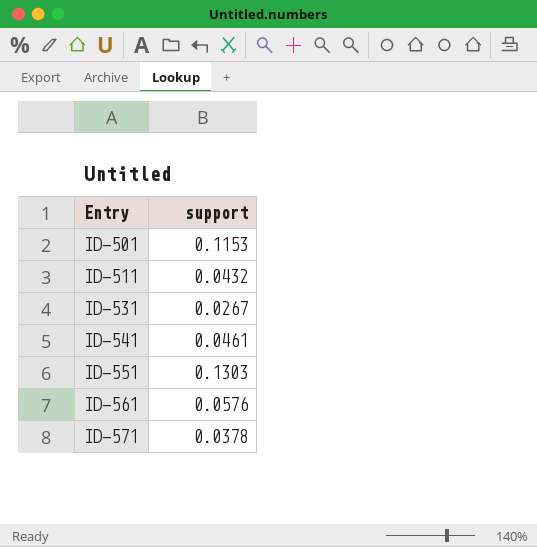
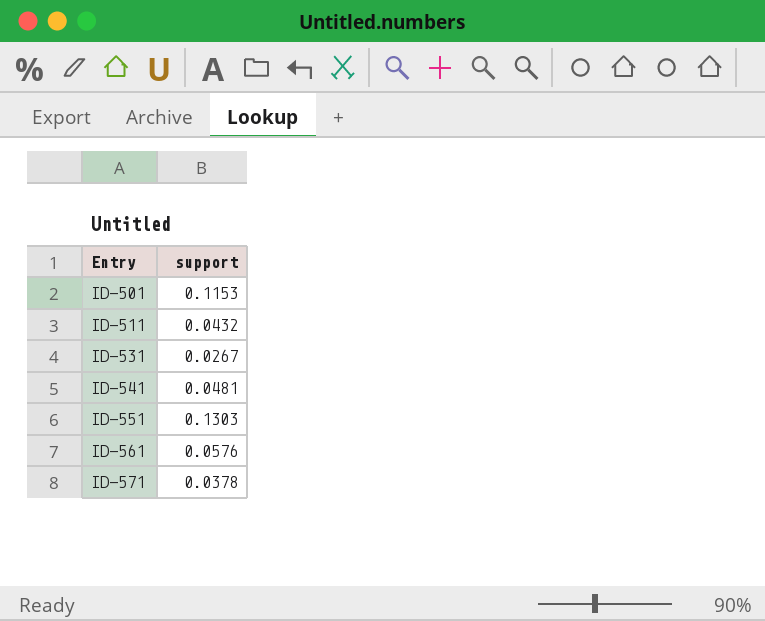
ID-541 | support: 0.0461 -> 0.0481

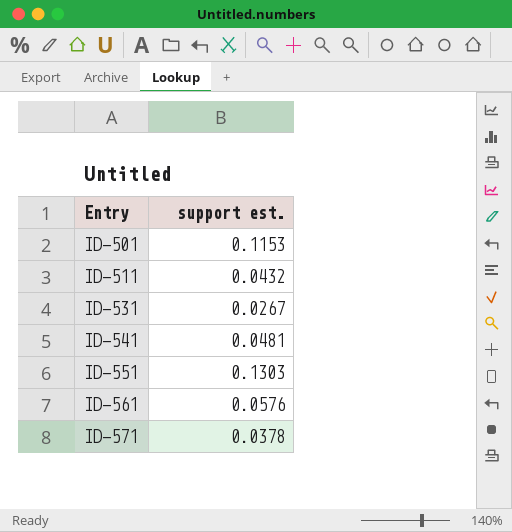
column name: support -> support est.

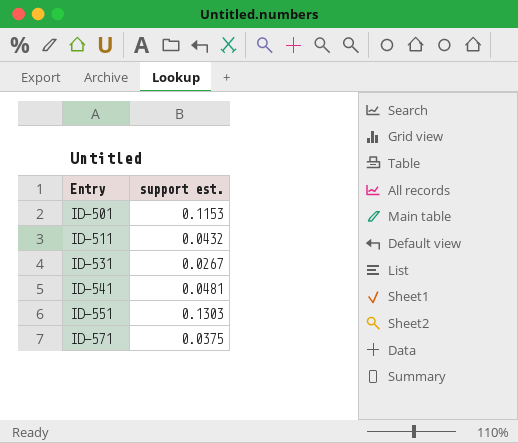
row ID-561: 0.0576 -> none
ID-571 | support est.: 0.0378 -> 0.0375

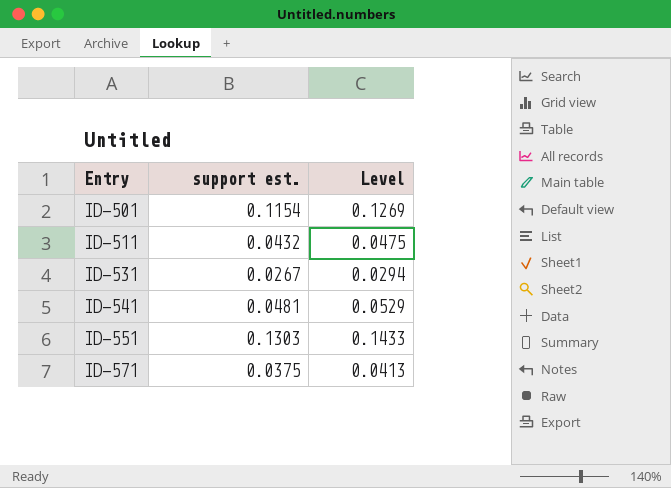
column Level | formula: none -> [support est.] * 1.1
ID-501 | support est.: 0.1153 -> 0.1154

